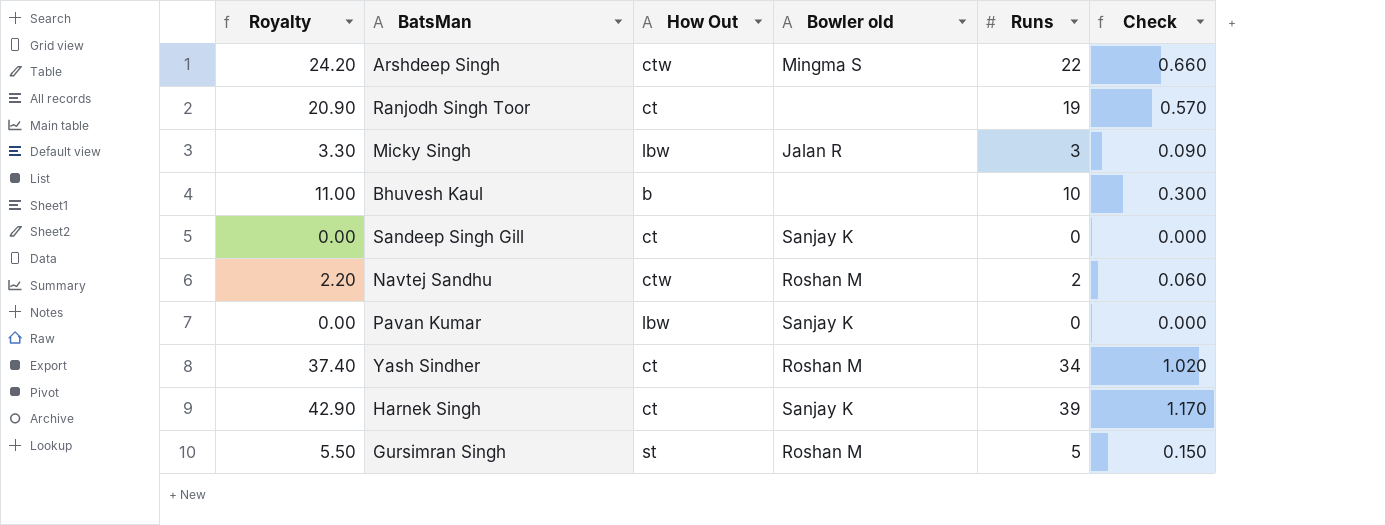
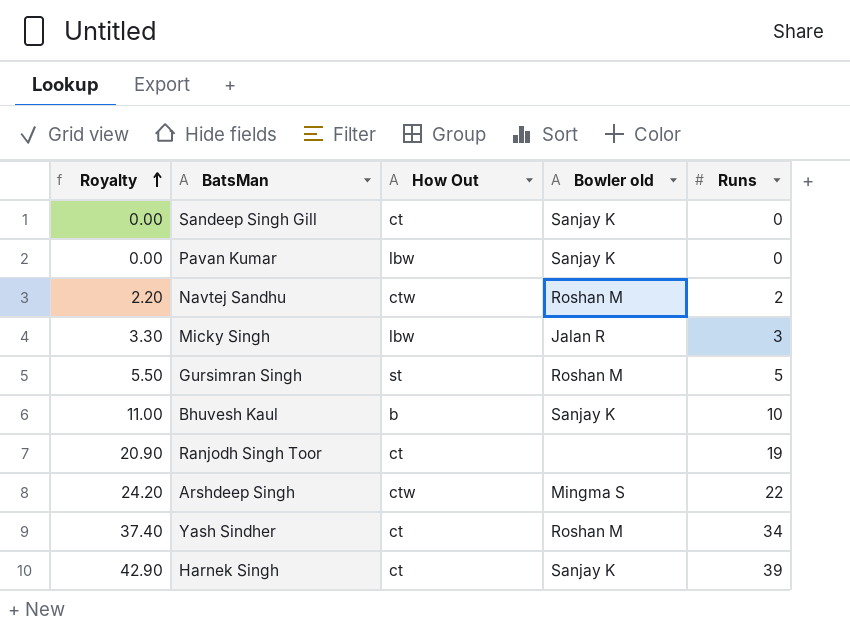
row order: none -> Royalty ascending
column Check | formula: [Runs] * 0.03 -> none
Bhuvesh Kaul | Bowler old: none -> Sanjay K

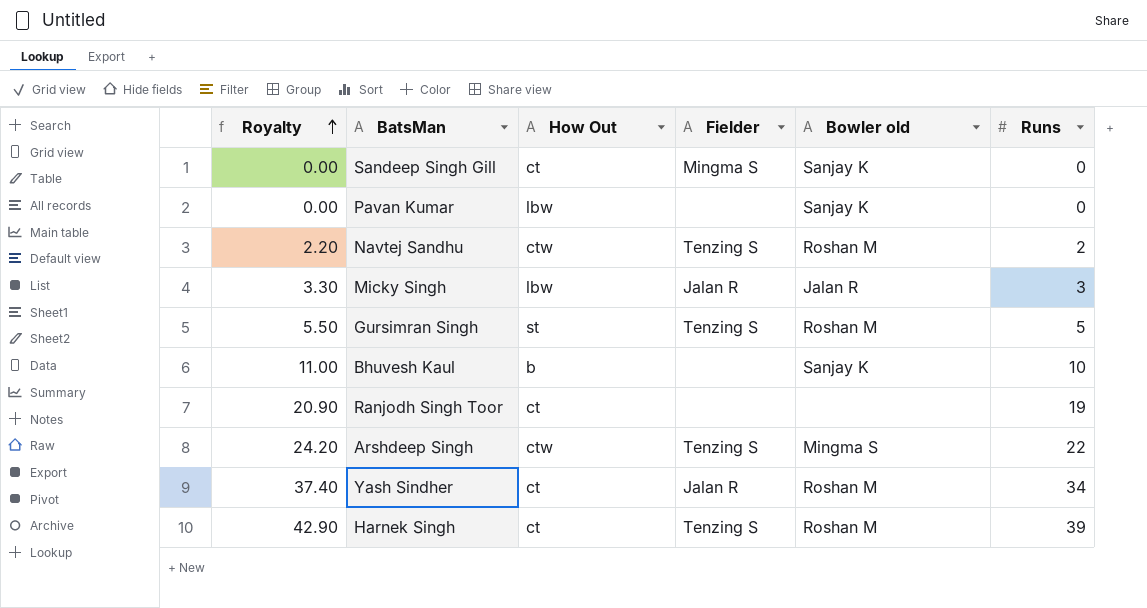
column Fielder | position: none -> 4
Harnek Singh | Bowler old: Sanjay K -> Roshan M

